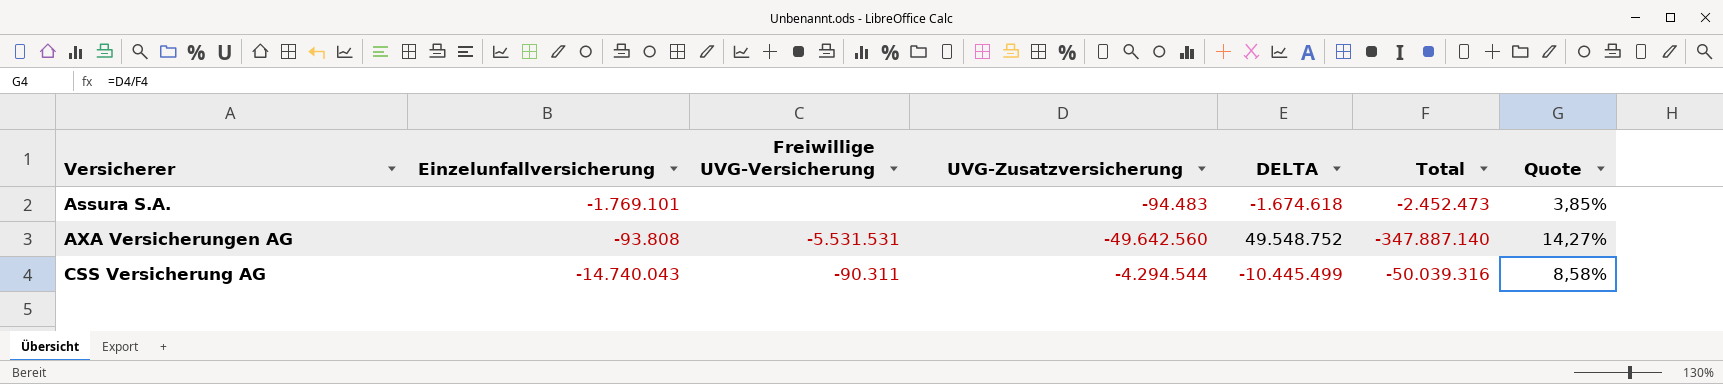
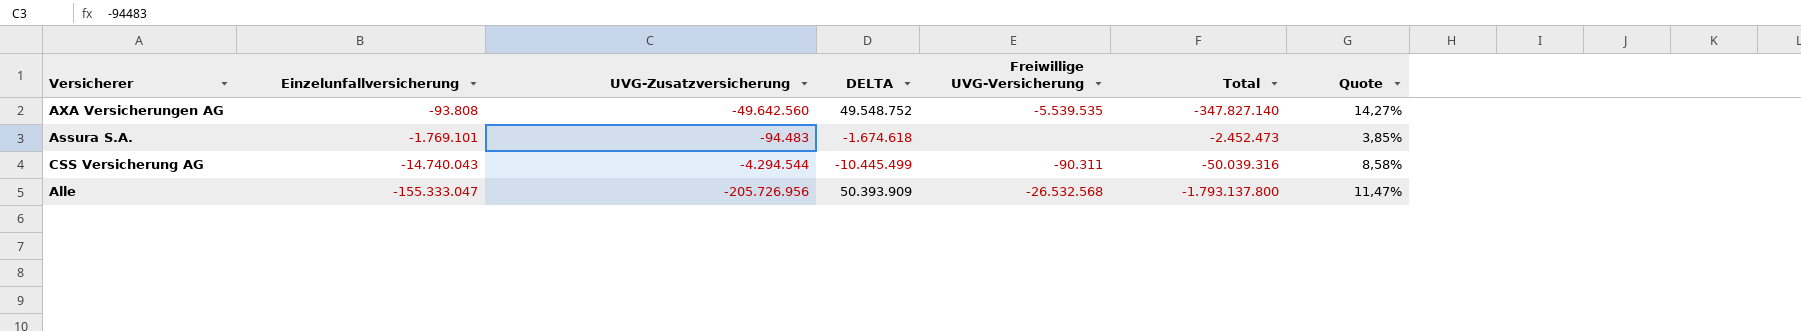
row order: Versicherer ascending -> Einzelunfallversicherung descending
column Freiwillige UVG-Versicherung | position: 3 -> 5
AXA Versicherungen AG | Freiwillige UVG-Versicherung: -5.531.531 -> -5.539.535
AXA Versicherungen AG | Total: -347.887.140 -> -347.827.140
row Alle: none -> -155.333.047 | -205.726.956 | 50.393.909 | -26.532.568 | -1.793.137.800 | 11,47%

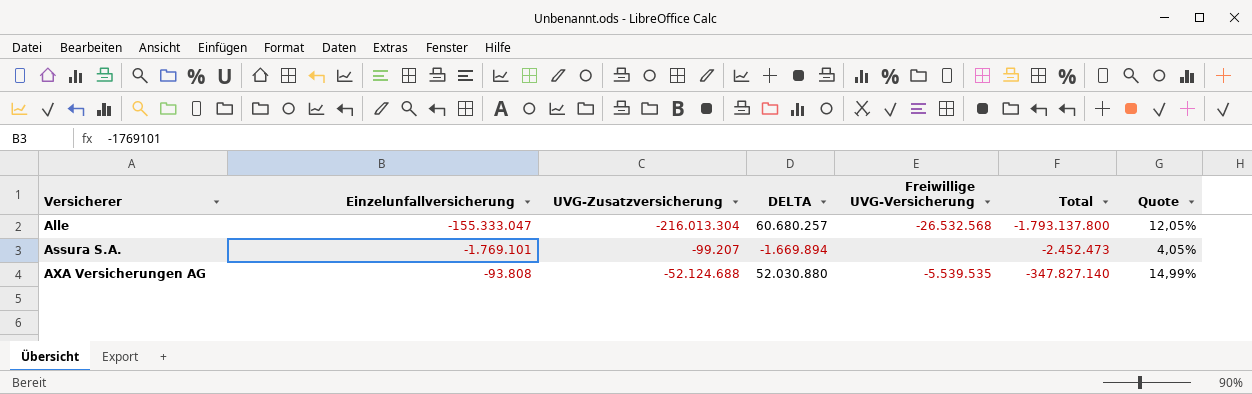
row order: Einzelunfallversicherung descending -> Versicherer ascending
row CSS Versicherung AG: -14.740.043 | -4.294.544 | -10.445.499 | -90.311 | -50.039.316 | 8,58% -> none
Alle | UVG-Zusatzversicherung: -205.726.956 -> -216.013.304
Alle | DELTA: 50.393.909 -> 60.680.257
Alle | Quote: 11,47% -> 12,05%
Assura S.A. | UVG-Zusatzversicherung: -94.483 -> -99.207
Assura S.A. | DELTA: -1.674.618 -> -1.669.894
Assura S.A. | Quote: 3,85% -> 4,05%
AXA Versicherungen AG | UVG-Zusatzversicherung: -49.642.560 -> -52.124.688
AXA Versicherungen AG | DELTA: 49.548.752 -> 52.030.880
AXA Versicherungen AG | Quote: 14,27% -> 14,99%

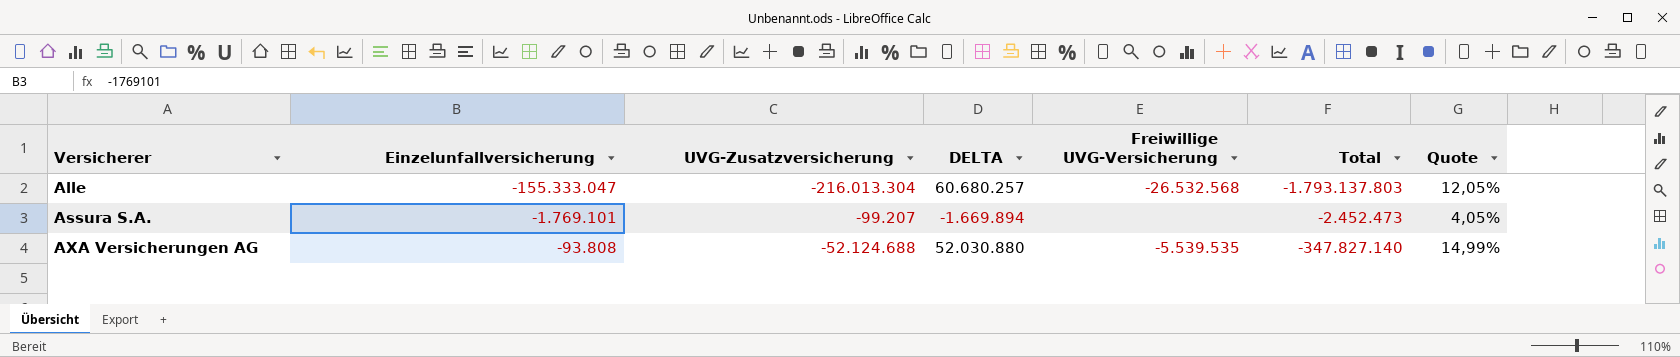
Alle | Total: -1.793.137.800 -> -1.793.137.803

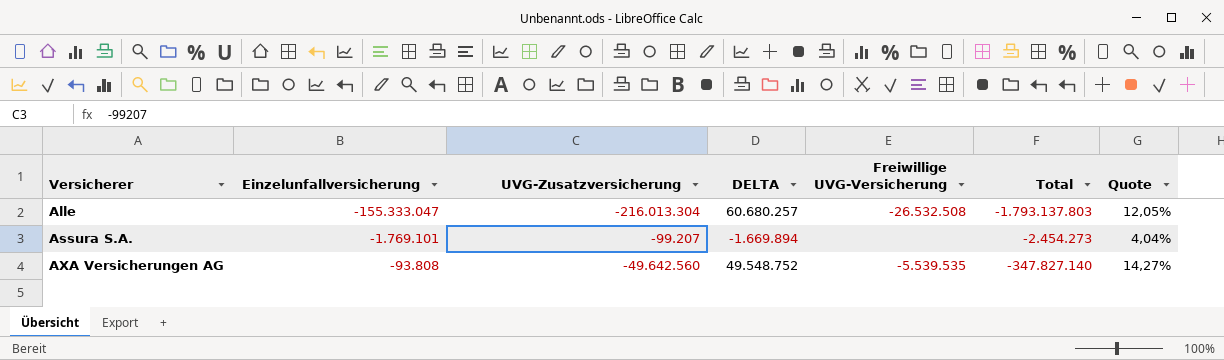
Alle | Freiwillige UVG-Versicherung: -26.532.568 -> -26.532.508
Assura S.A. | Total: -2.452.473 -> -2.454.273
Assura S.A. | Quote: 4,05% -> 4,04%
AXA Versicherungen AG | UVG-Zusatzversicherung: -52.124.688 -> -49.642.560
AXA Versicherungen AG | DELTA: 52.030.880 -> 49.548.752
AXA Versicherungen AG | Quote: 14,99% -> 14,27%

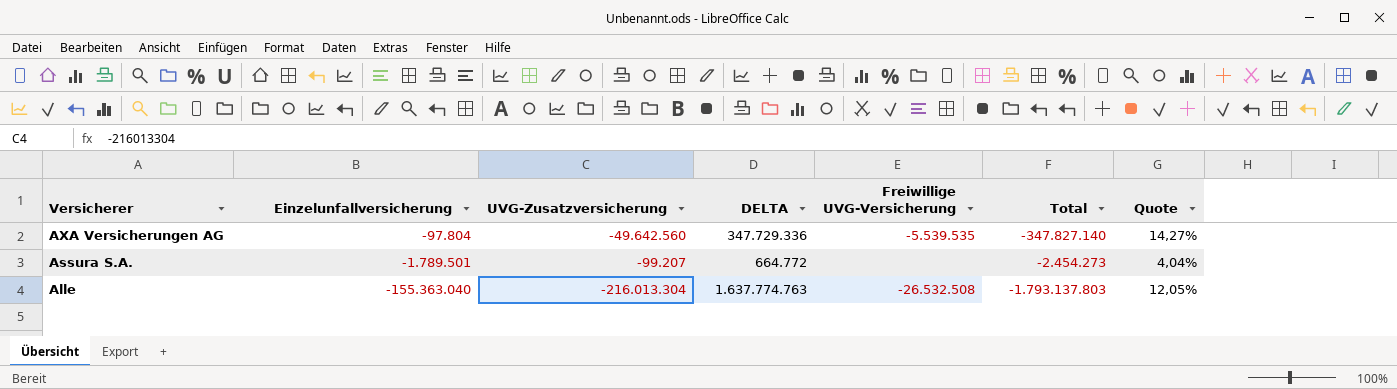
row order: Versicherer ascending -> Versicherer descending
column DELTA | formula: [Einzelunfallversicherung] - [UVG-Zusatzversicherung] -> [Einzelunfallversicherung] - [Total]
AXA Versicherungen AG | Einzelunfallversicherung: -93.808 -> -97.804
Assura S.A. | Einzelunfallversicherung: -1.769.101 -> -1.789.501
Alle | Einzelunfallversicherung: -155.333.047 -> -155.363.040

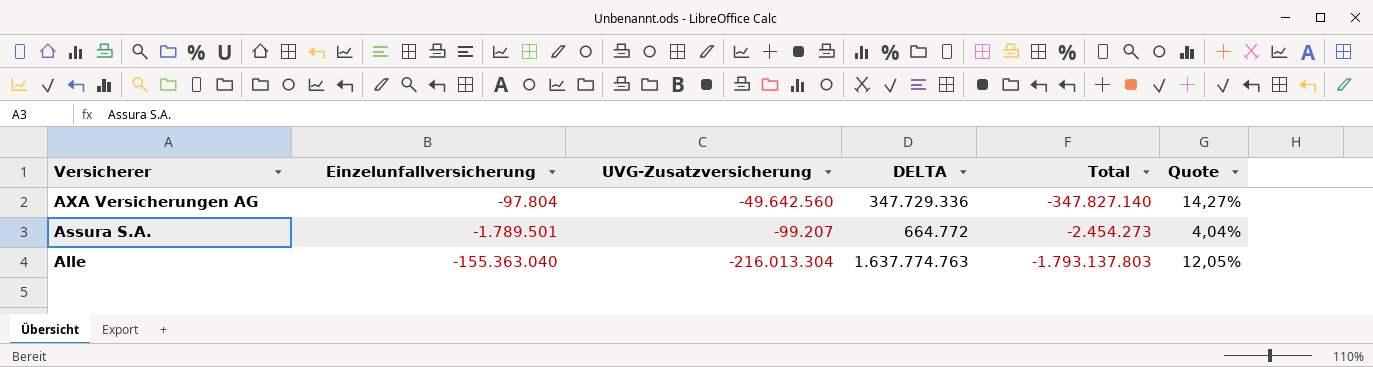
column Freiwillige UVG-Versicherung | position: 5 -> none

